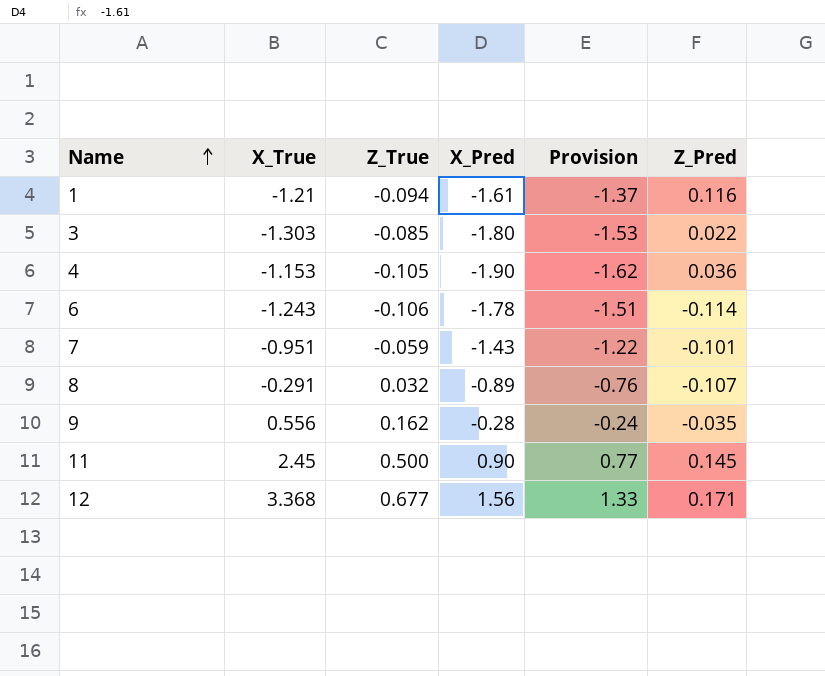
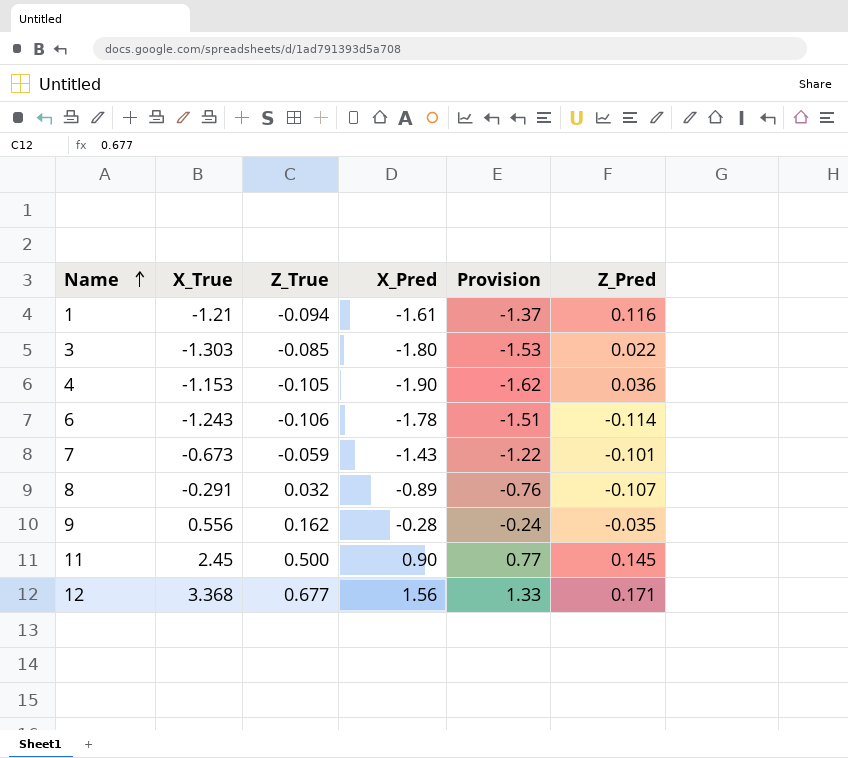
7 | X_True: -0.951 -> -0.673

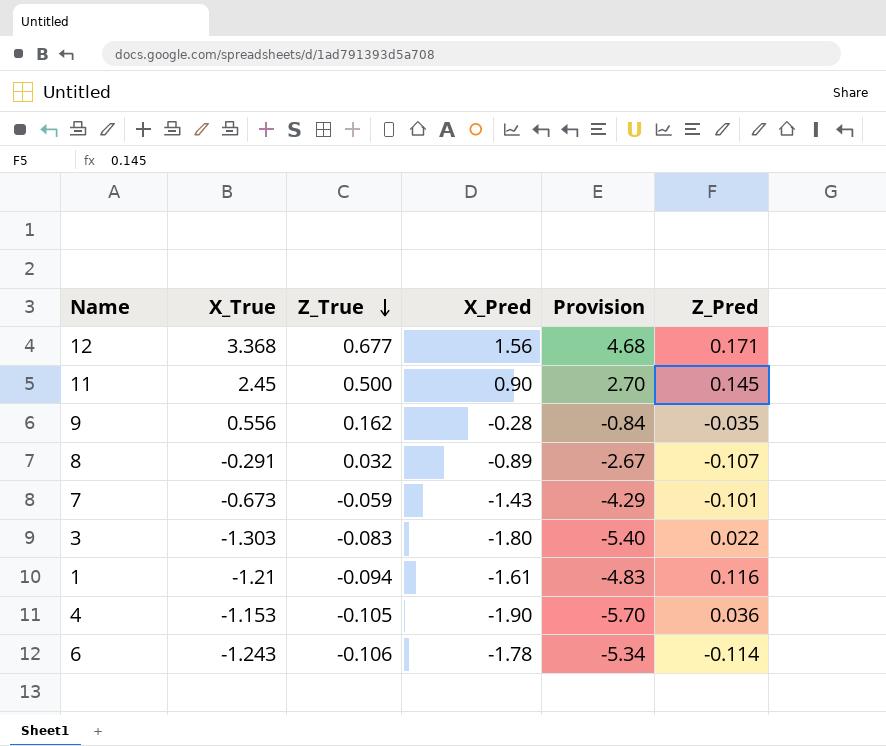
row order: Name ascending -> Z_True descending
column Provision | formula: [X_Pred] * 0.85 -> [X_Pred] * 3
3 | Z_True: -0.085 -> -0.083

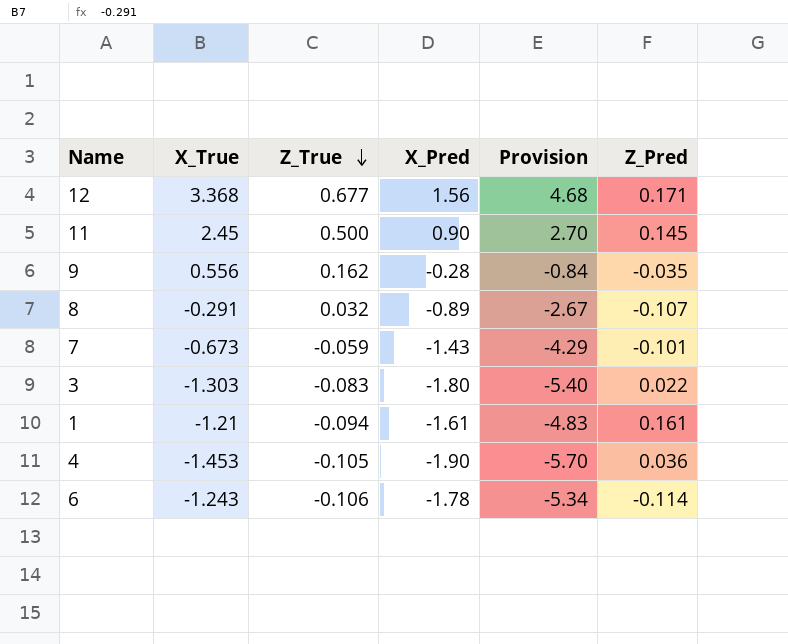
1 | Z_Pred: 0.116 -> 0.161
4 | X_True: -1.153 -> -1.453

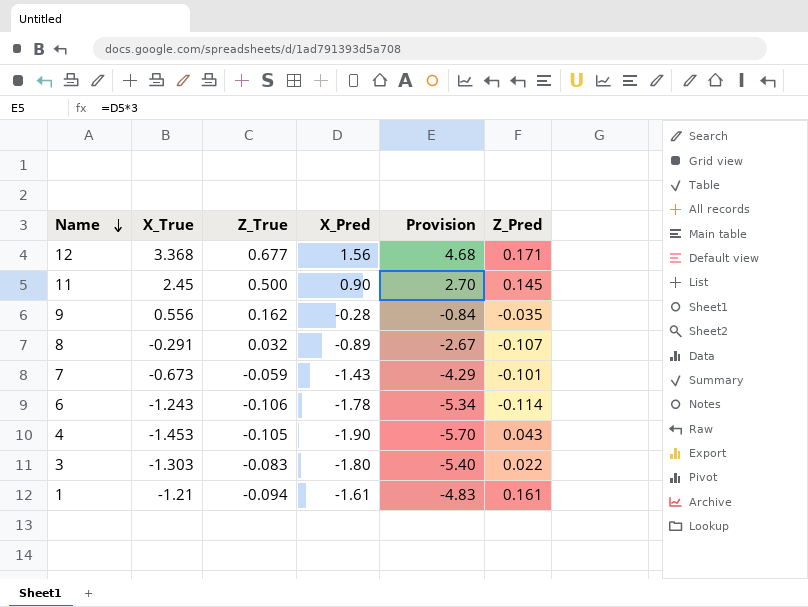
row order: Z_True descending -> Name descending
4 | Z_Pred: 0.036 -> 0.043

